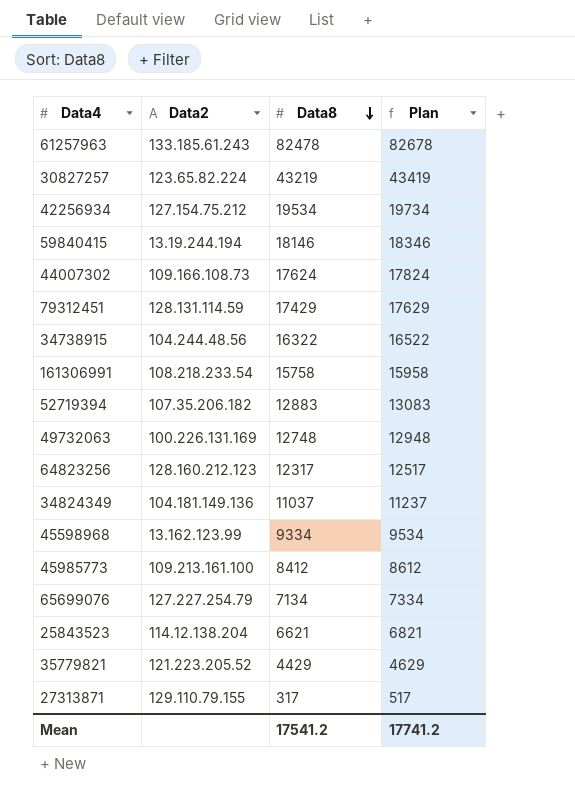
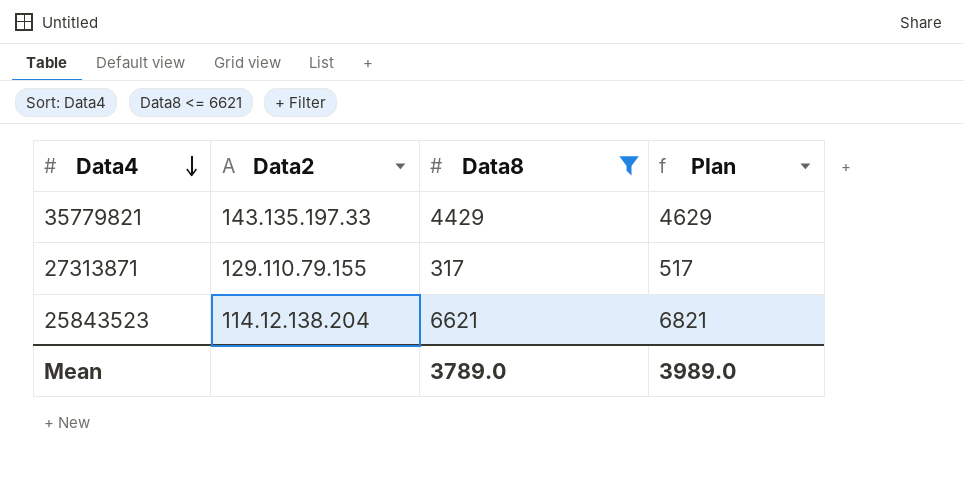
filter: none -> Data8 <= 6621
row order: Data8 descending -> Data4 descending
35779821 | Data2: 121.223.205.52 -> 143.135.197.33
Mean | Data8: 17541.2 -> 3789.0
Mean | Plan: 17741.2 -> 3989.0

